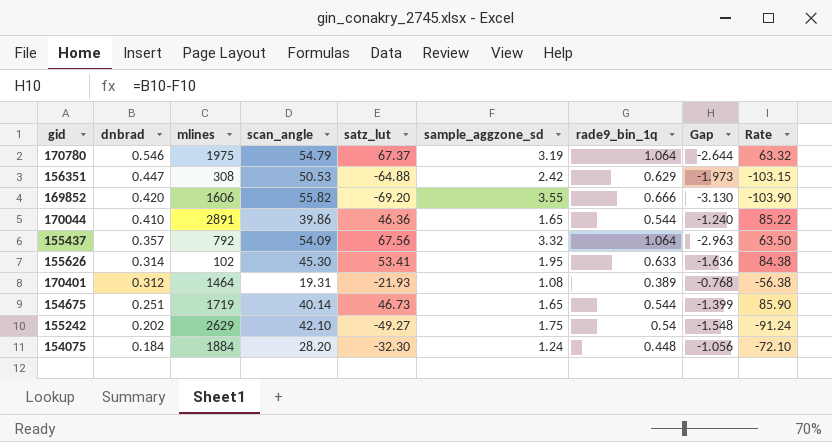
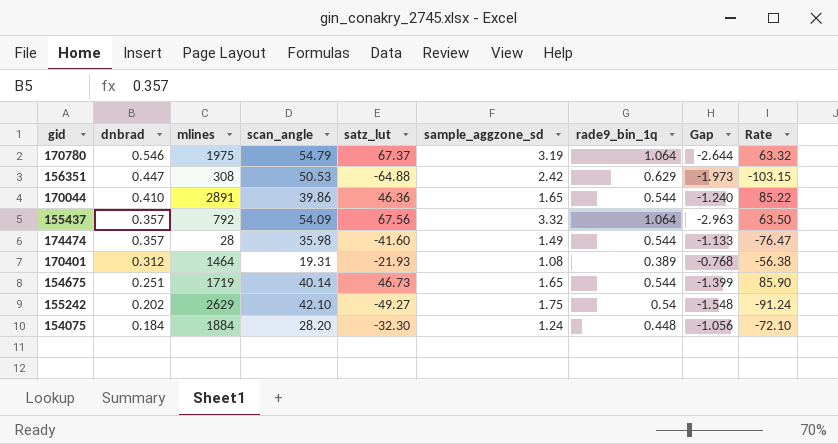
row 169852: 0.420 | 1606 | 55.82 | -69.20 | 3.55 | 0.666 | -3.130 | -103.90 -> none
row 155626: 0.314 | 102 | 45.30 | 53.41 | 1.95 | 0.633 | -1.636 | 84.38 -> none
row 174474: none -> 0.357 | 28 | 35.98 | -41.60 | 1.49 | 0.544 | -1.133 | -76.47

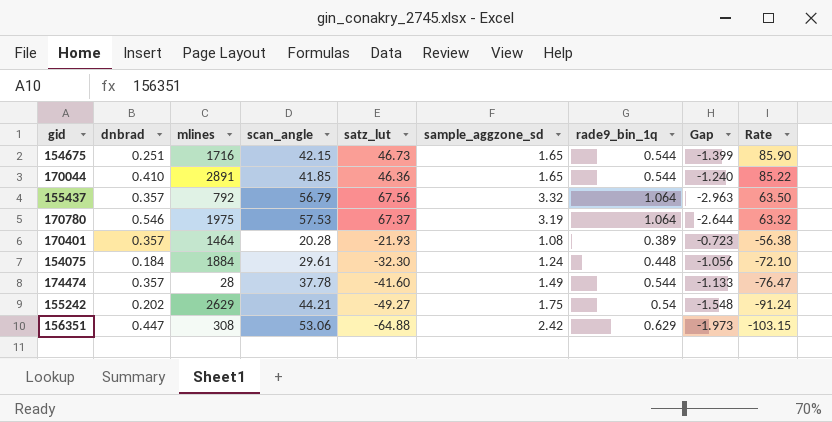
row order: dnbrad descending -> Rate descending
154675 | mlines: 1719 -> 1716
154675 | scan_angle: 40.14 -> 42.15
170044 | scan_angle: 39.86 -> 41.85
155437 | scan_angle: 54.09 -> 56.79
170780 | scan_angle: 54.79 -> 57.53
170401 | dnbrad: 0.312 -> 0.357
170401 | scan_angle: 19.31 -> 20.28
170401 | Gap: -0.768 -> -0.723
154075 | scan_angle: 28.20 -> 29.61
174474 | scan_angle: 35.98 -> 37.78
155242 | scan_angle: 42.10 -> 44.21
156351 | scan_angle: 50.53 -> 53.06

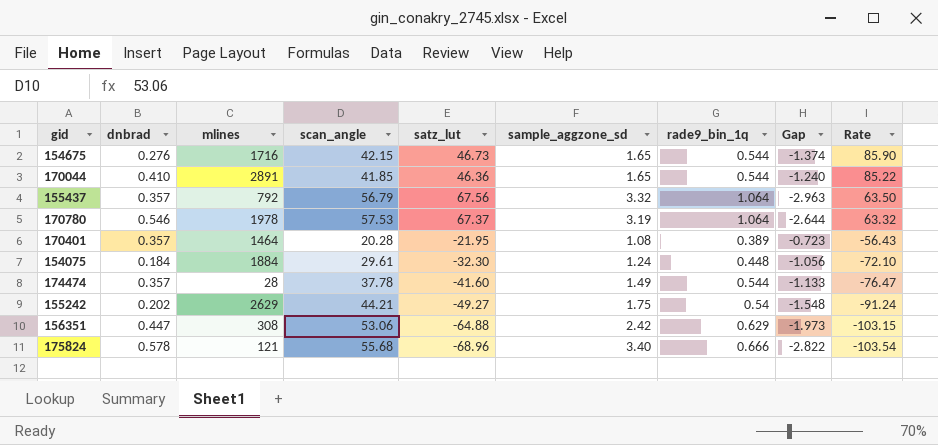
154675 | dnbrad: 0.251 -> 0.276
154675 | Gap: -1.399 -> -1.374
170780 | mlines: 1975 -> 1978
170401 | satz_lut: -21.93 -> -21.95
170401 | Rate: -56.38 -> -56.43
row 175824: none -> 0.578 | 121 | 55.68 | -68.96 | 3.40 | 0.666 | -2.822 | -103.54

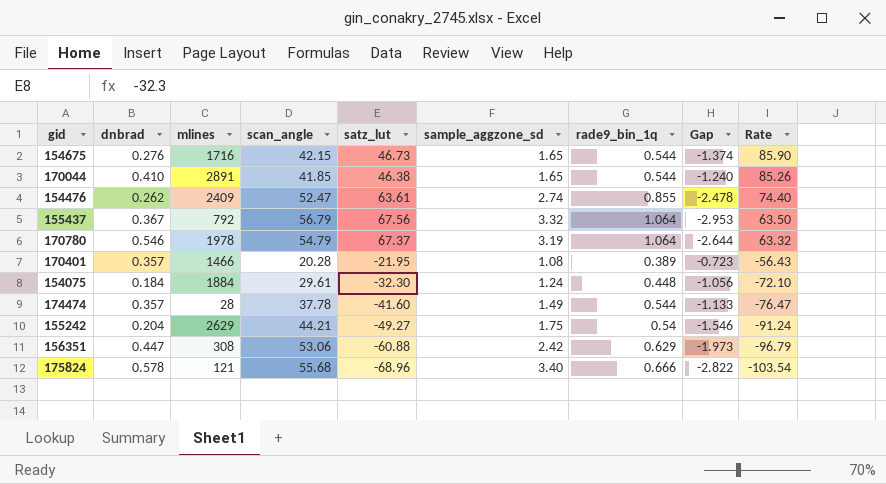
170044 | satz_lut: 46.36 -> 46.38
170044 | Rate: 85.22 -> 85.26
row 154476: none -> 0.262 | 2409 | 52.47 | 63.61 | 2.74 | 0.855 | -2.478 | 74.40
155437 | dnbrad: 0.357 -> 0.367
155437 | Gap: -2.963 -> -2.953
170780 | scan_angle: 57.53 -> 54.79
170401 | mlines: 1464 -> 1466
155242 | dnbrad: 0.202 -> 0.204
155242 | Gap: -1.548 -> -1.546
156351 | satz_lut: -64.88 -> -60.88
156351 | Rate: -103.15 -> -96.79

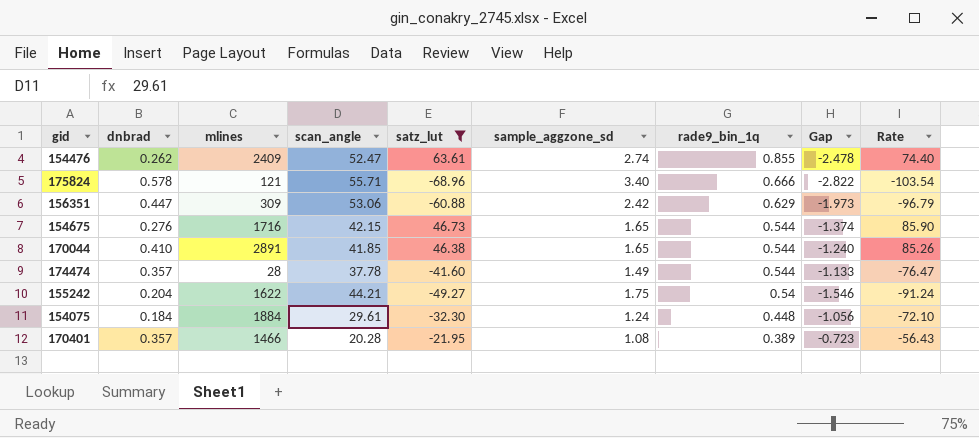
filter: none -> satz_lut <= 63.61
row order: Rate descending -> rade9_bin_1q descending
175824 | scan_angle: 55.68 -> 55.71
156351 | mlines: 308 -> 309
155242 | mlines: 2629 -> 1622

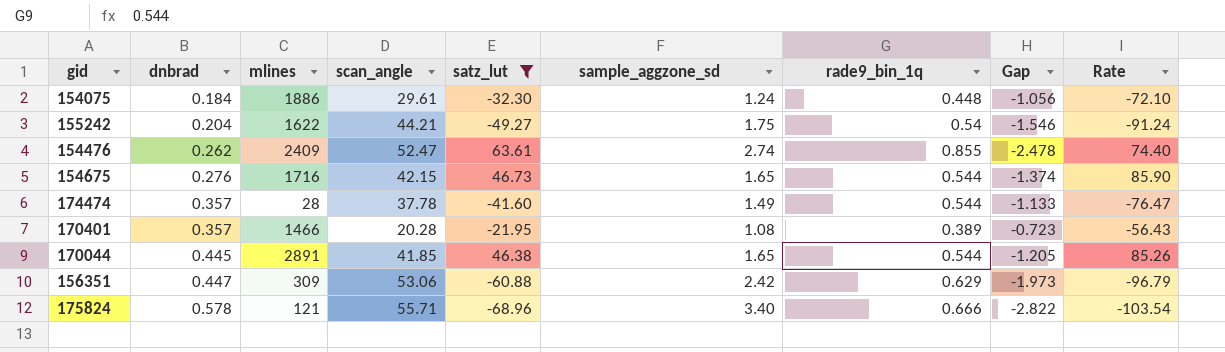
row order: rade9_bin_1q descending -> dnbrad ascending
154075 | mlines: 1884 -> 1886
170044 | dnbrad: 0.410 -> 0.445
170044 | Gap: -1.240 -> -1.205

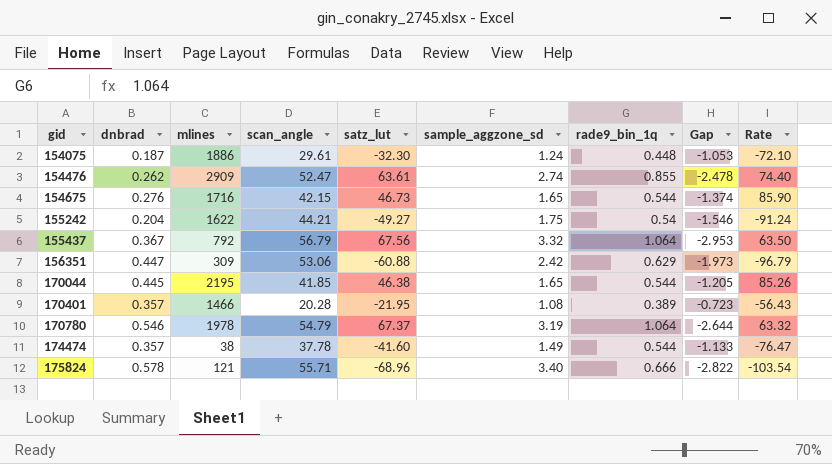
filter: satz_lut <= 63.61 -> none
row order: dnbrad ascending -> gid ascending
154075 | dnbrad: 0.184 -> 0.187
154075 | Gap: -1.056 -> -1.053
154476 | mlines: 2409 -> 2909
170044 | mlines: 2891 -> 2195
174474 | mlines: 28 -> 38

